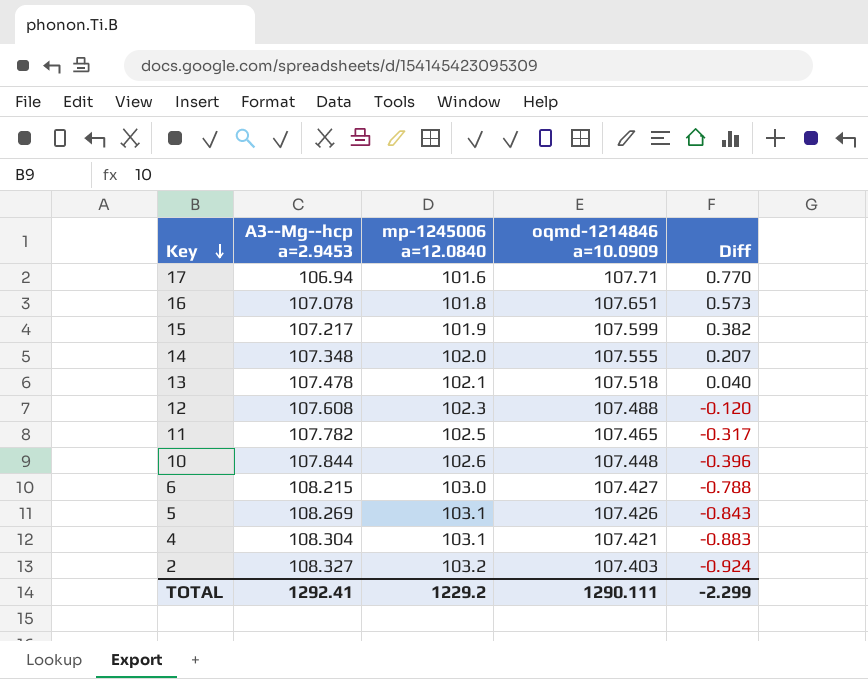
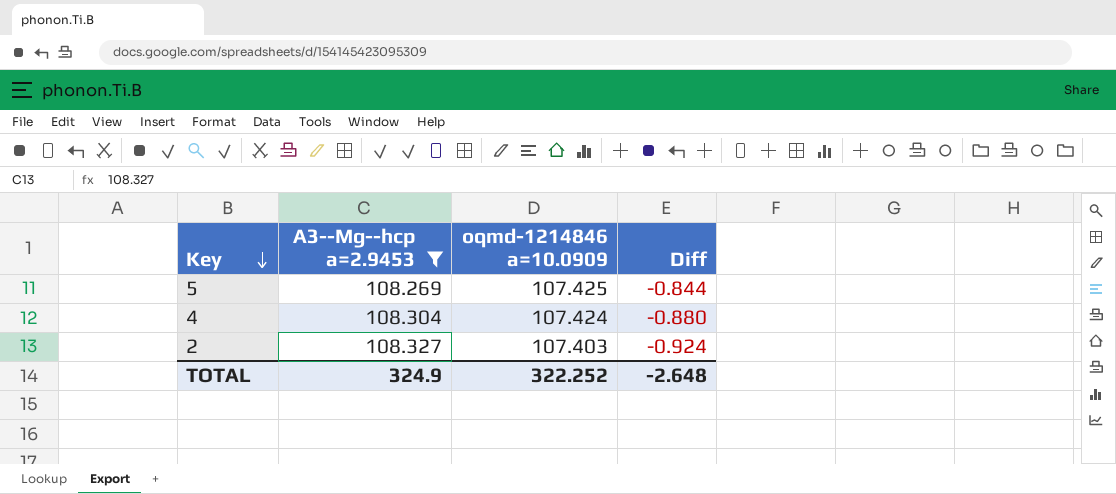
filter: none -> A3--Mg--hcp a=2.9453 >= 108.269
column mp-1245006 a=12.0840 | position: 3 -> none
5 | oqmd-1214846 a=10.0909: 107.426 -> 107.425
5 | Diff: -0.843 -> -0.844
4 | oqmd-1214846 a=10.0909: 107.421 -> 107.424
4 | Diff: -0.883 -> -0.880
TOTAL | A3--Mg--hcp a=2.9453: 1292.41 -> 324.9
TOTAL | oqmd-1214846 a=10.0909: 1290.111 -> 322.252
TOTAL | Diff: -2.299 -> -2.648

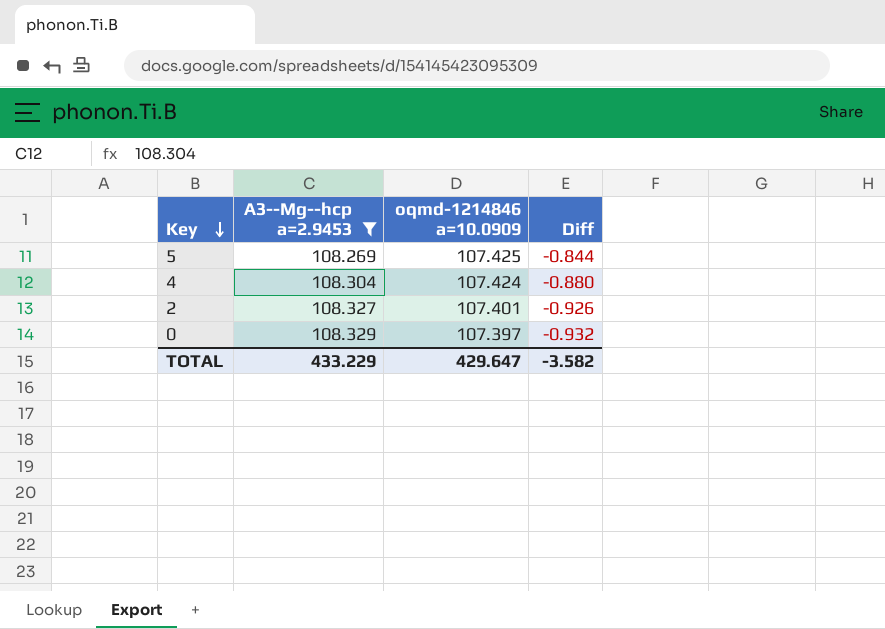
2 | oqmd-1214846 a=10.0909: 107.403 -> 107.401
2 | Diff: -0.924 -> -0.926
row 0: none -> 108.329 | 107.397 | -0.932
TOTAL | A3--Mg--hcp a=2.9453: 324.9 -> 433.229
TOTAL | oqmd-1214846 a=10.0909: 322.252 -> 429.647
TOTAL | Diff: -2.648 -> -3.582

